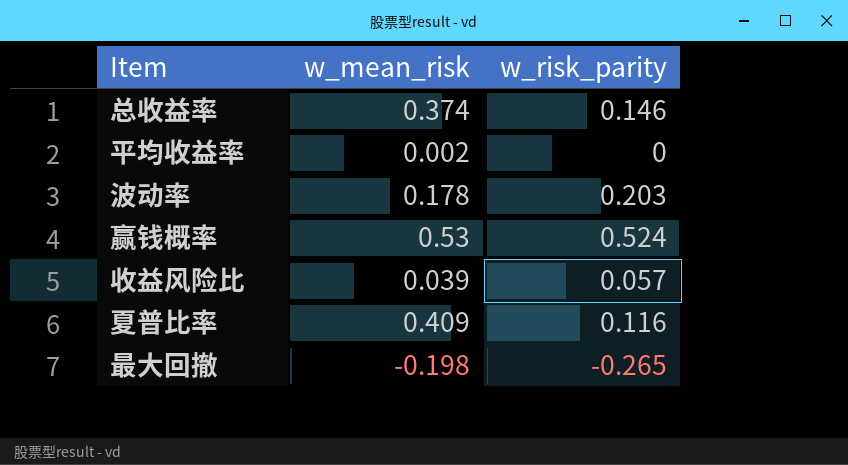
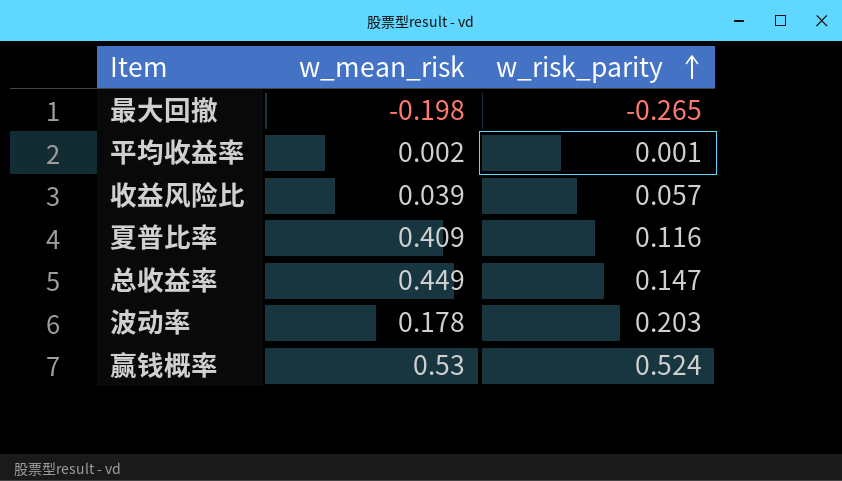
row order: none -> w_risk_parity ascending
平均收益率 | w_risk_parity: 0 -> 0.001
总收益率 | w_mean_risk: 0.374 -> 0.449
总收益率 | w_risk_parity: 0.146 -> 0.147

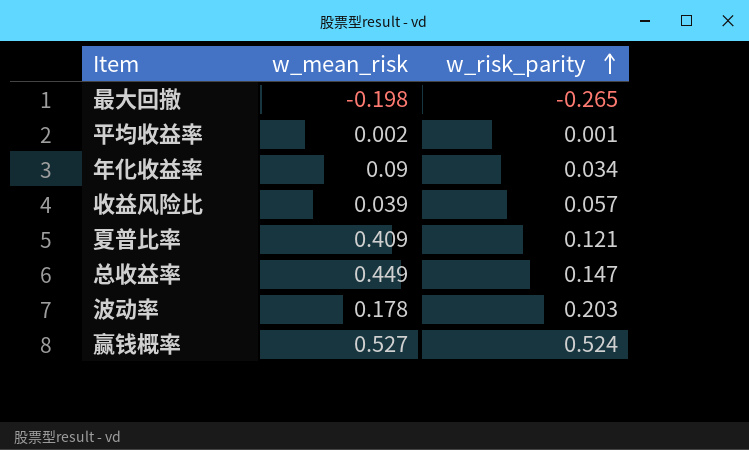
row 年化收益率: none -> 0.09 | 0.034
夏普比率 | w_risk_parity: 0.116 -> 0.121
赢钱概率 | w_mean_risk: 0.53 -> 0.527

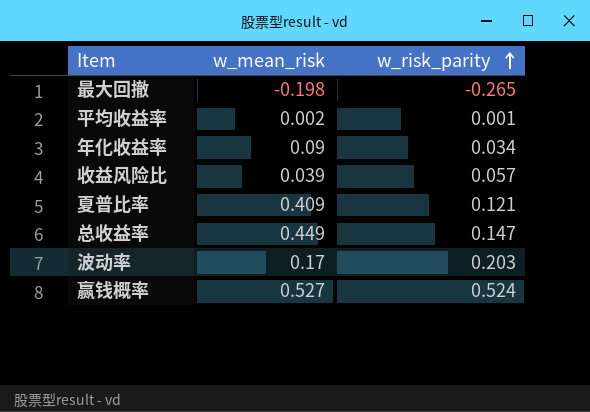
波动率 | w_mean_risk: 0.178 -> 0.17

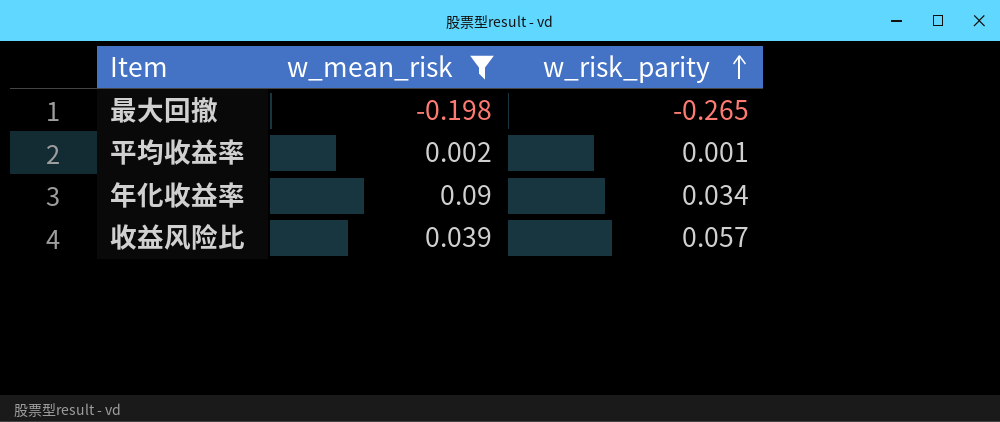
filter: none -> w_mean_risk <= 0.09

